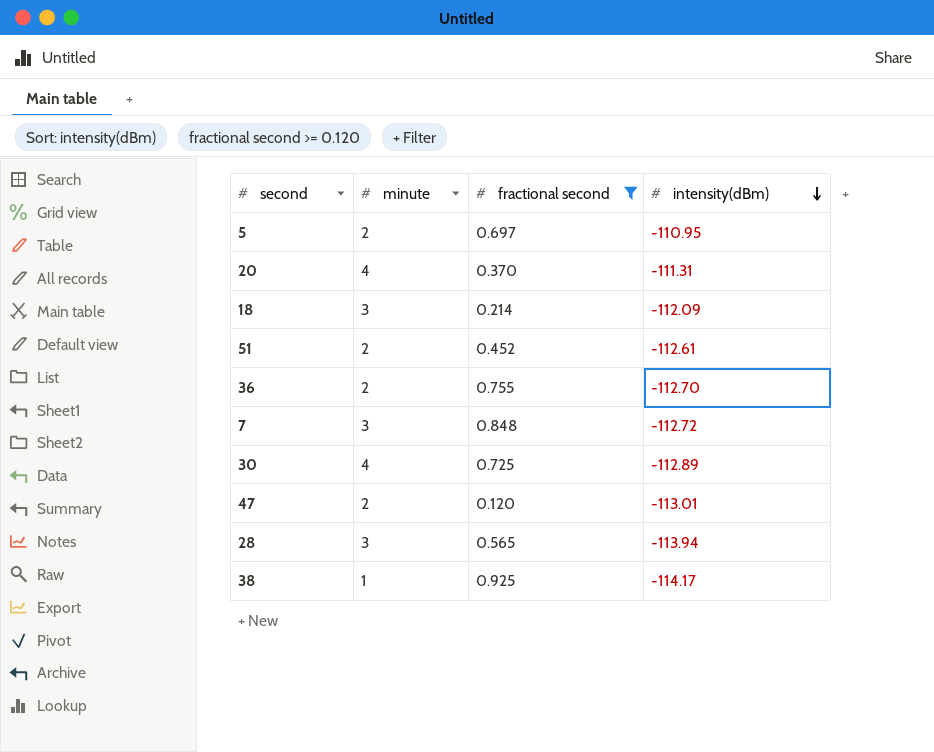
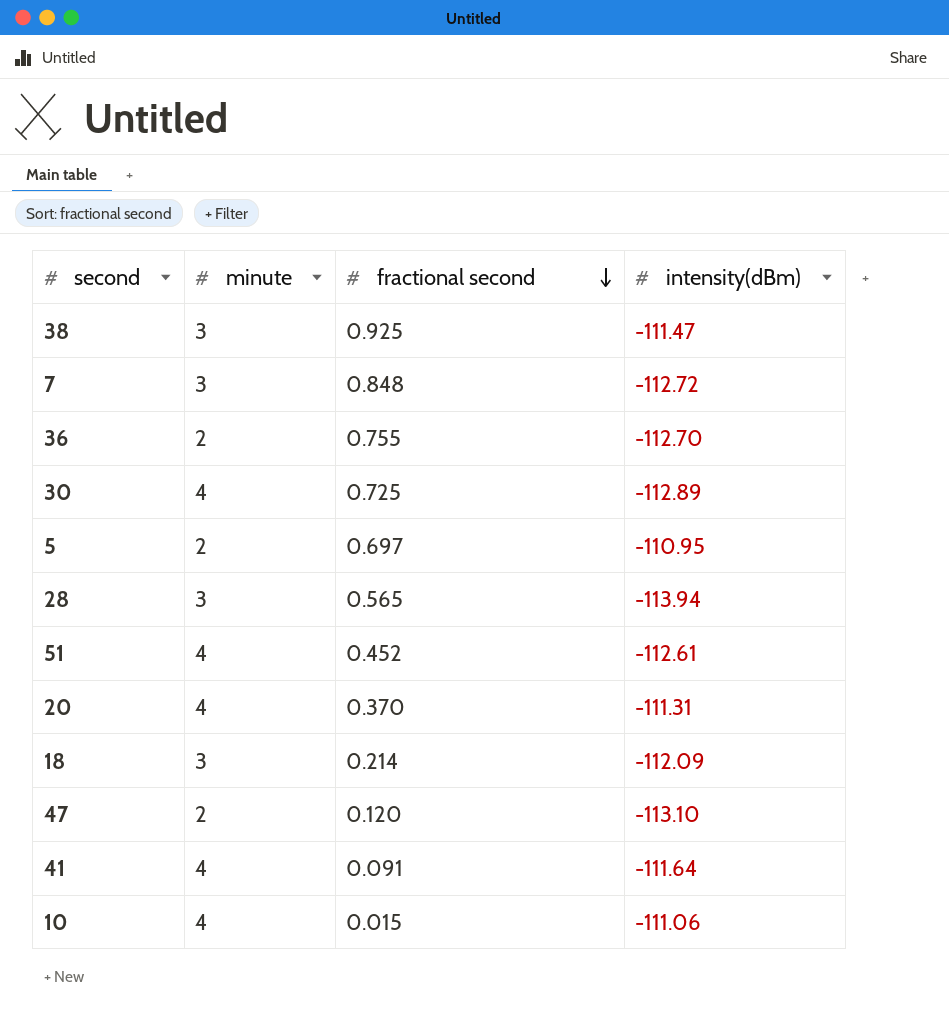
filter: fractional second >= 0.120 -> none
row order: intensity(dBm) descending -> fractional second descending
38 | minute: 1 -> 3
38 | intensity(dBm): -114.17 -> -111.47
51 | minute: 2 -> 4
47 | intensity(dBm): -113.01 -> -113.10

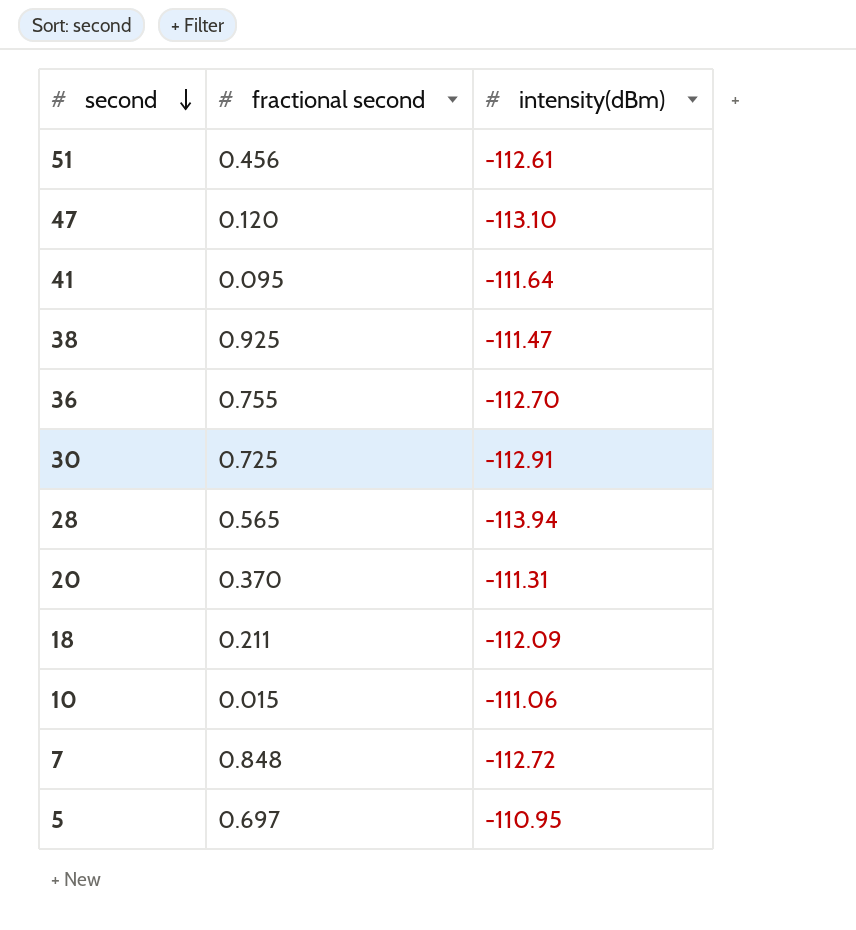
row order: fractional second descending -> second descending
column minute | position: 2 -> none
51 | fractional second: 0.452 -> 0.456
41 | fractional second: 0.091 -> 0.095
30 | intensity(dBm): -112.89 -> -112.91
18 | fractional second: 0.214 -> 0.211

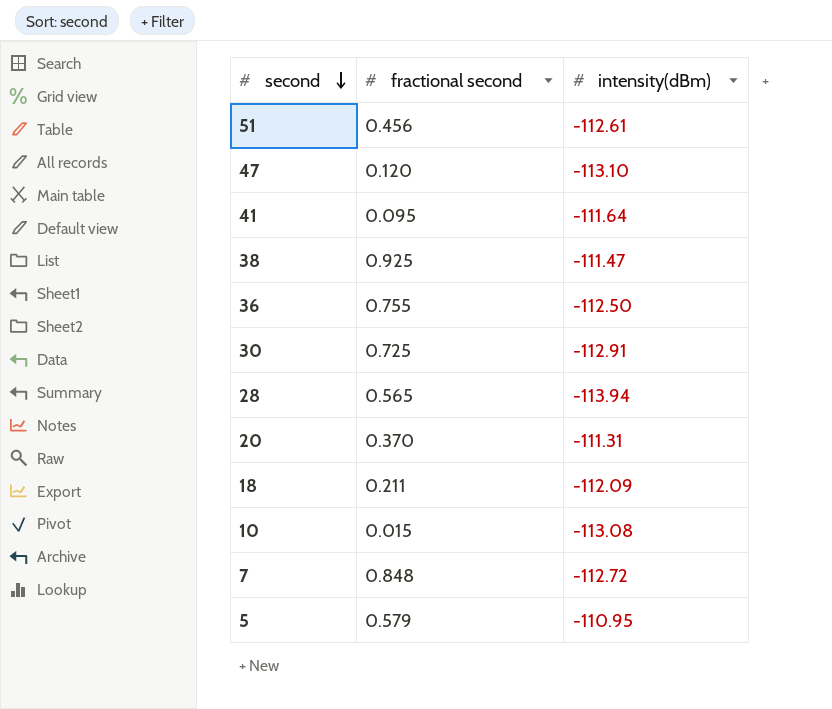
36 | intensity(dBm): -112.70 -> -112.50
10 | intensity(dBm): -111.06 -> -113.08
5 | fractional second: 0.697 -> 0.579

